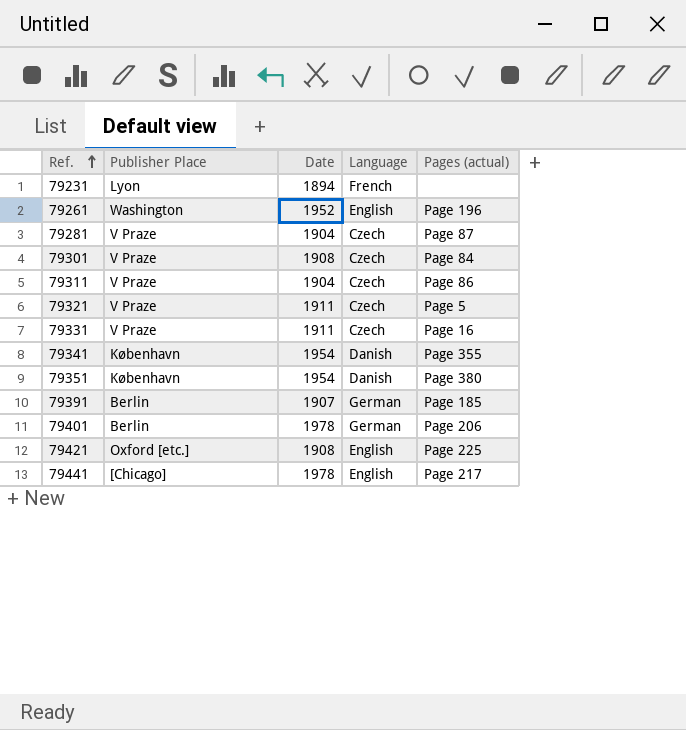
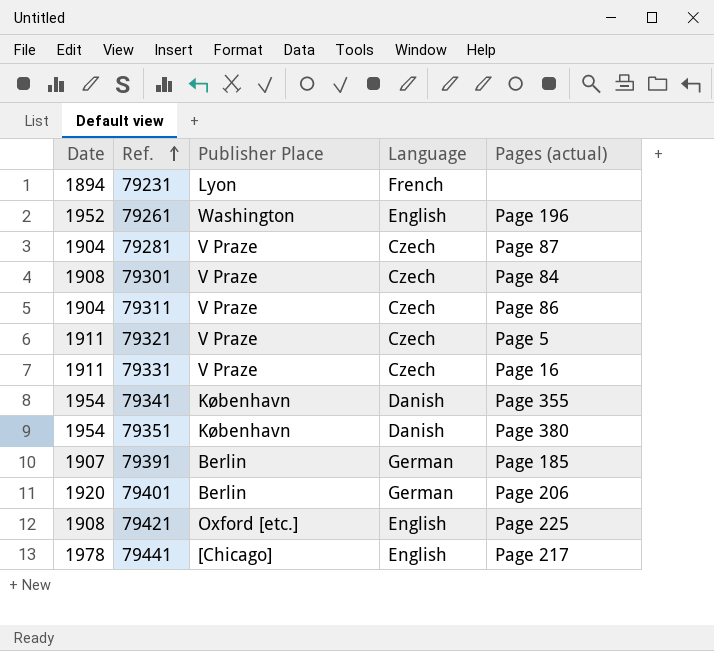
column Date | position: 3 -> 1
79401 | Date: 1978 -> 1920

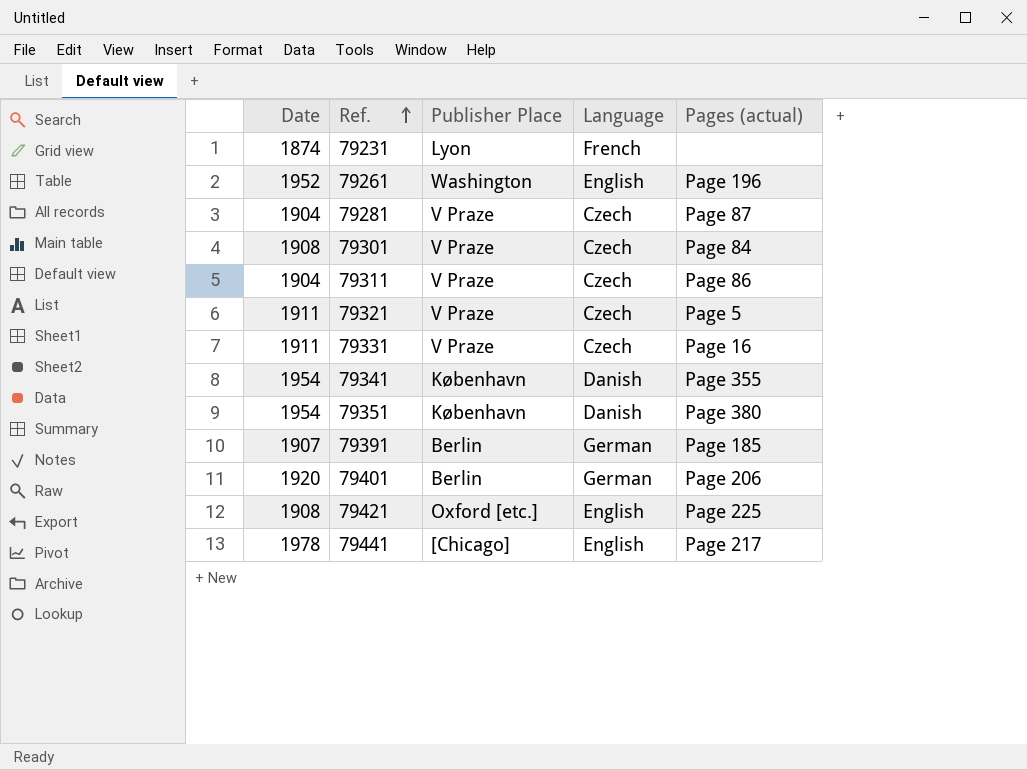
79231 | Date: 1894 -> 1874

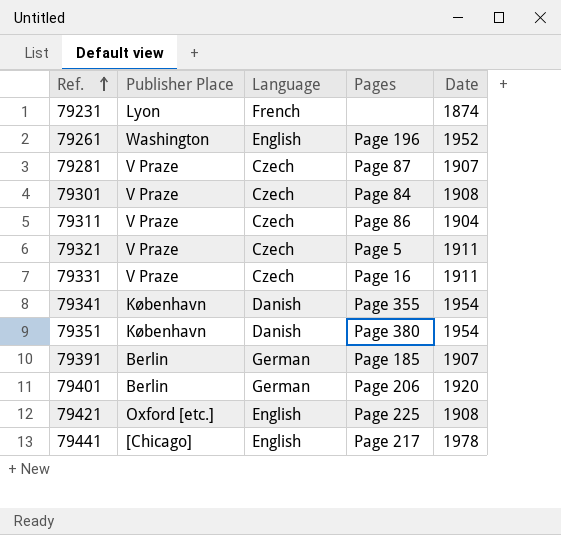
column name: Pages (actual) -> Pages
column Date | position: 1 -> 5
79281 | Date: 1904 -> 1907

